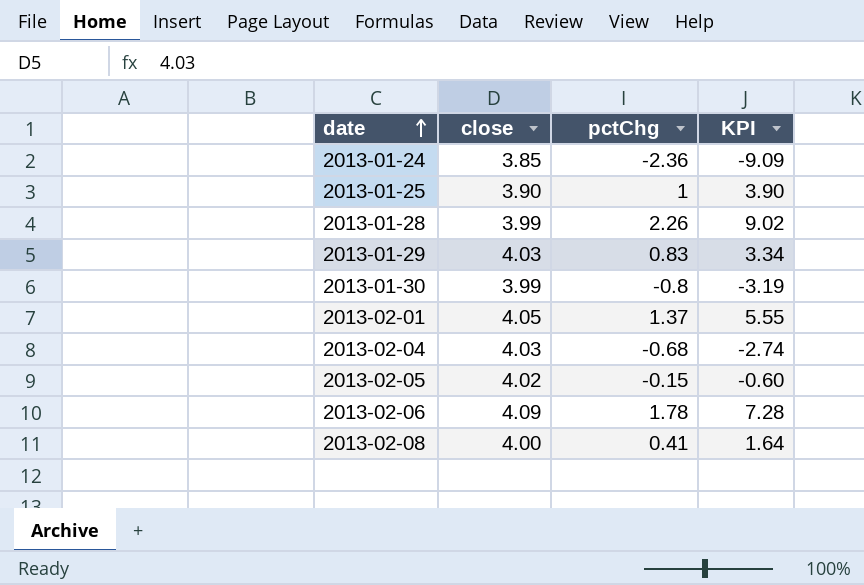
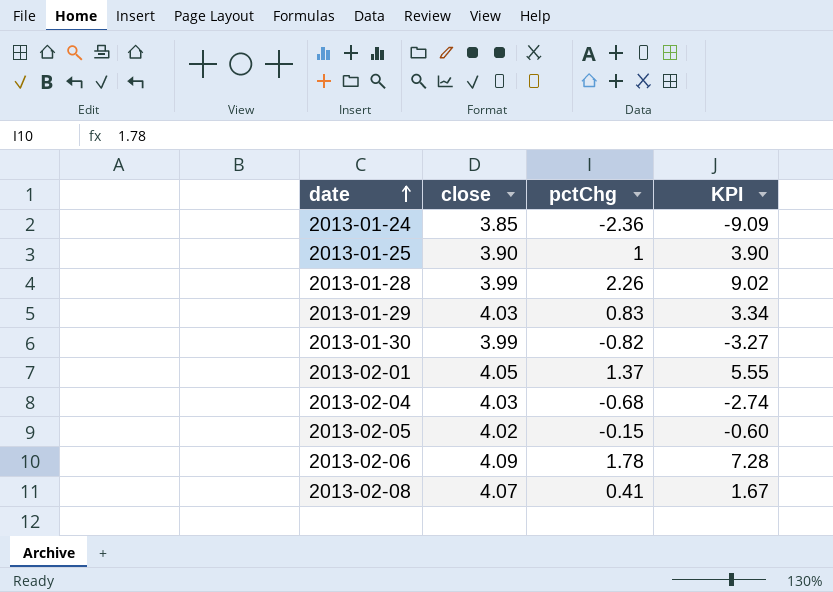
2013-01-30 | pctChg: -0.8 -> -0.82
2013-01-30 | KPI: -3.19 -> -3.27
2013-02-08 | close: 4.00 -> 4.07
2013-02-08 | KPI: 1.64 -> 1.67

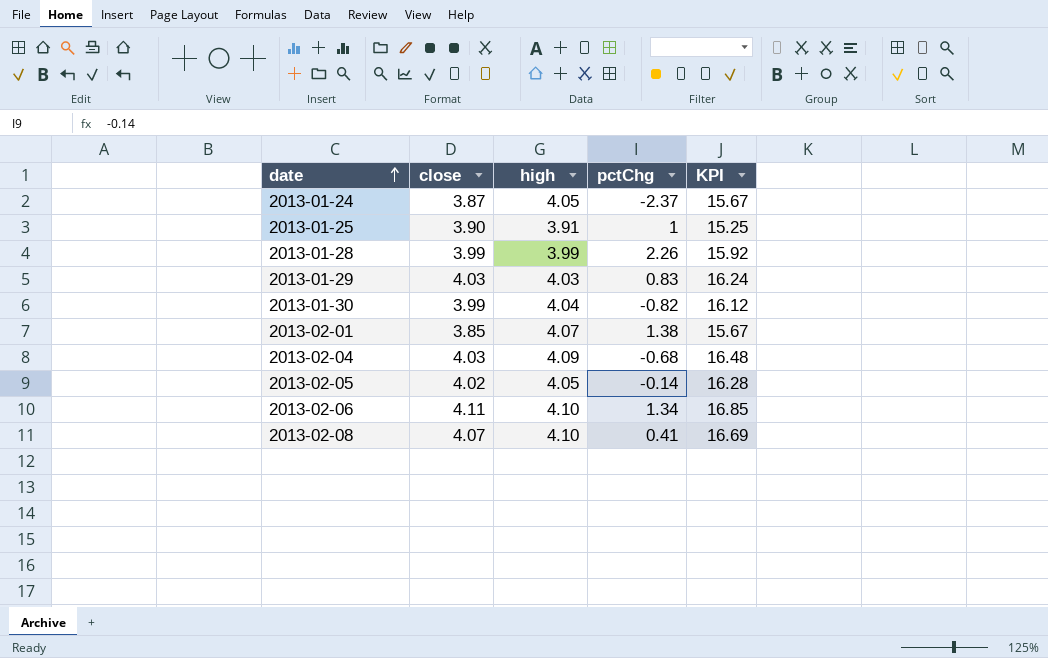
column high | position: none -> 3
column KPI | formula: [close] * [pctChg] -> [close] * [high]
2013-01-24 | close: 3.85 -> 3.87
2013-01-24 | pctChg: -2.36 -> -2.37
2013-02-01 | close: 4.05 -> 3.85
2013-02-01 | pctChg: 1.37 -> 1.38
2013-02-05 | pctChg: -0.15 -> -0.14
2013-02-06 | close: 4.09 -> 4.11
2013-02-06 | pctChg: 1.78 -> 1.34

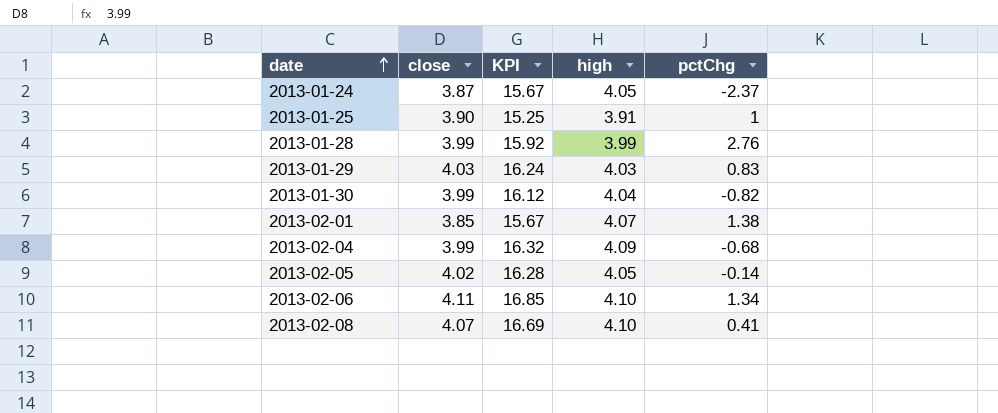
column KPI | position: 5 -> 3
2013-01-28 | pctChg: 2.26 -> 2.76
2013-02-04 | close: 4.03 -> 3.99
2013-02-04 | KPI: 16.48 -> 16.32

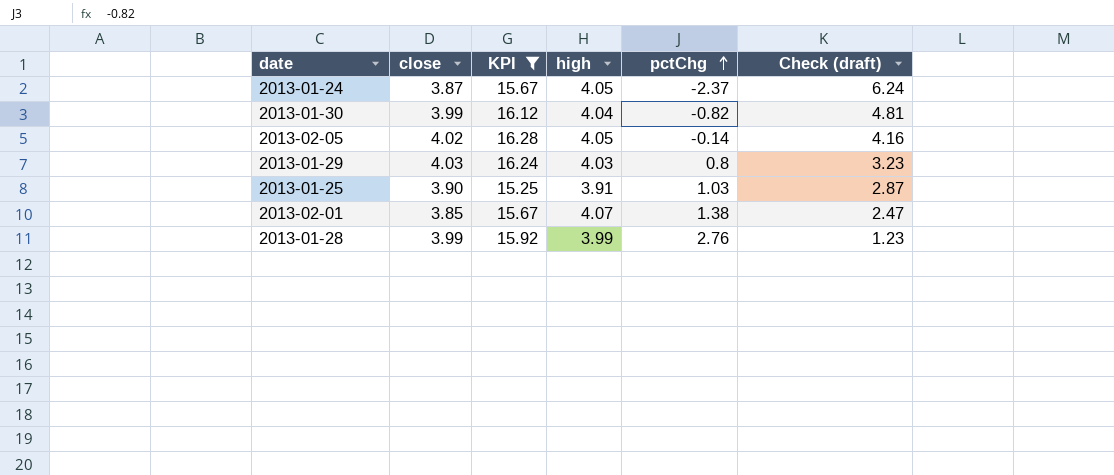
filter: none -> KPI <= 16.28
row order: date ascending -> pctChg ascending
column Check (draft) | formula: none -> [close] - [pctChg]
2013-01-29 | pctChg: 0.83 -> 0.8
2013-01-25 | pctChg: 1 -> 1.03

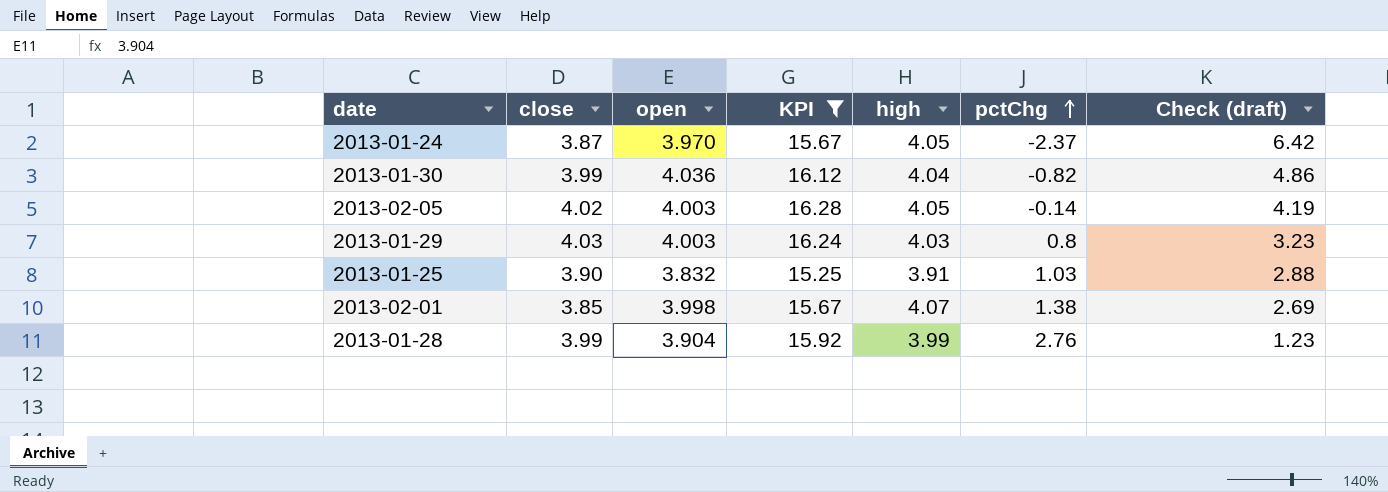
column open | position: none -> 3
column Check (draft) | formula: [close] - [pctChg] -> [high] - [pctChg]

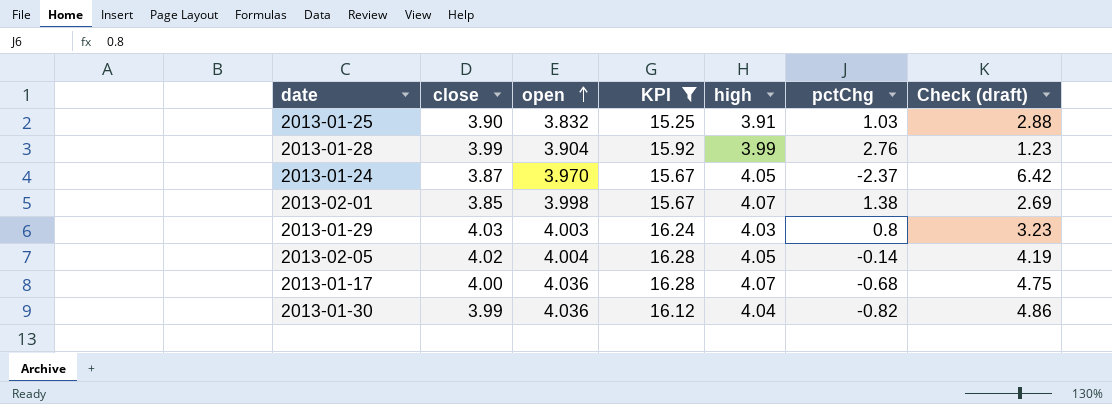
row order: pctChg ascending -> open ascending
2013-02-05 | open: 4.003 -> 4.004
row 2013-01-17: none -> 4.00 | 4.036 | 16.28 | 4.07 | -0.68 | 4.75

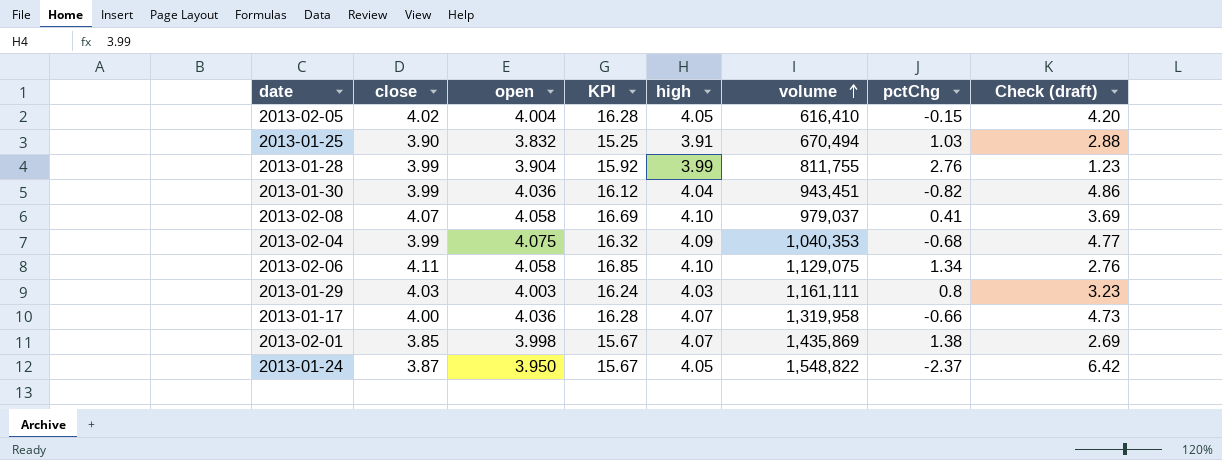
filter: KPI <= 16.28 -> none
row order: open ascending -> volume ascending
column volume | position: none -> 6
2013-02-05 | pctChg: -0.14 -> -0.15
2013-02-05 | Check (draft): 4.19 -> 4.20
2013-01-17 | pctChg: -0.68 -> -0.66
2013-01-17 | Check (draft): 4.75 -> 4.73
2013-01-24 | open: 3.970 -> 3.950

